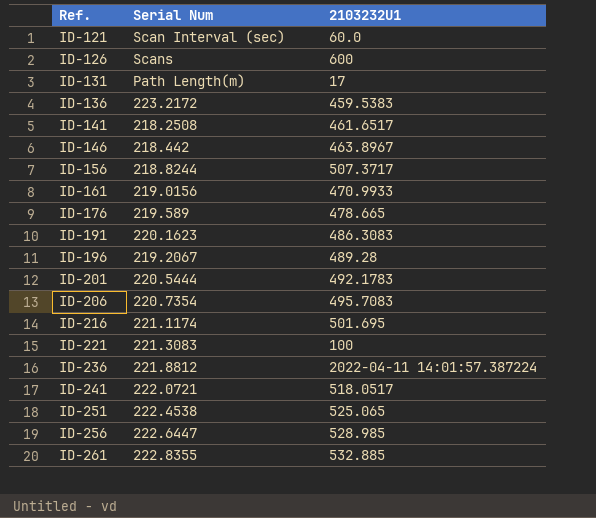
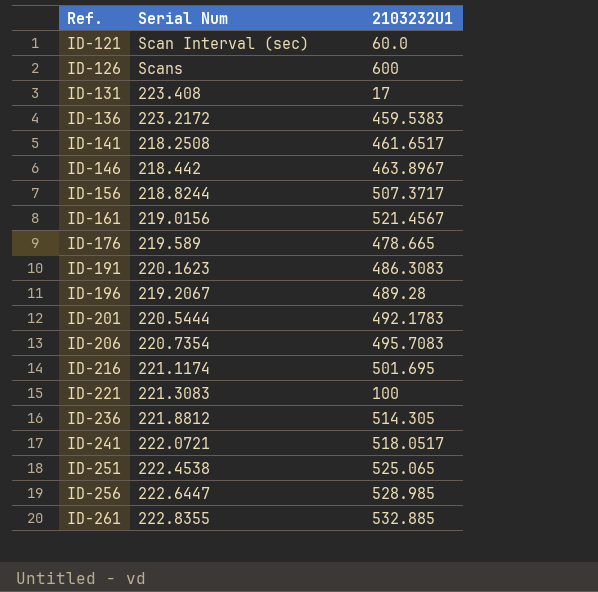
ID-131 | Serial Num: Path Length(m) -> 223.408
ID-161 | 2103232U1: 470.9933 -> 521.4567
ID-236 | 2103232U1: 2022-04-11 14:01:57.387224 -> 514.305

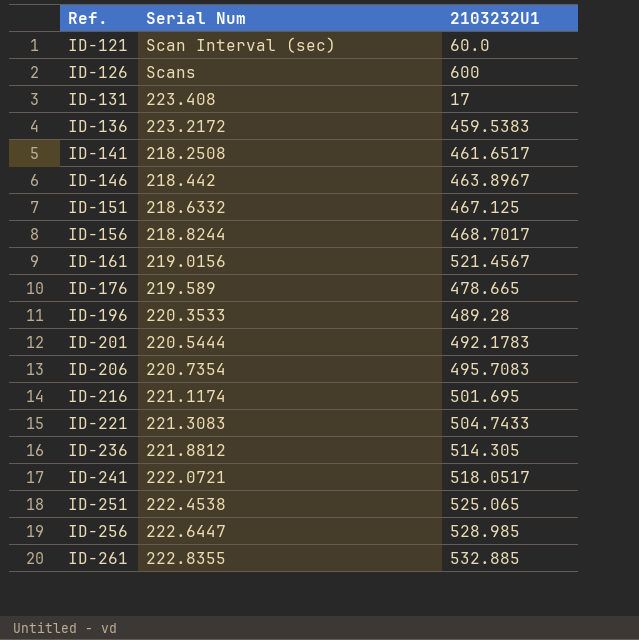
row ID-191: 220.1623 | 486.3083 -> none
row ID-151: none -> 218.6332 | 467.125
ID-156 | 2103232U1: 507.3717 -> 468.7017
ID-196 | Serial Num: 219.2067 -> 220.3533
ID-221 | 2103232U1: 100 -> 504.7433

